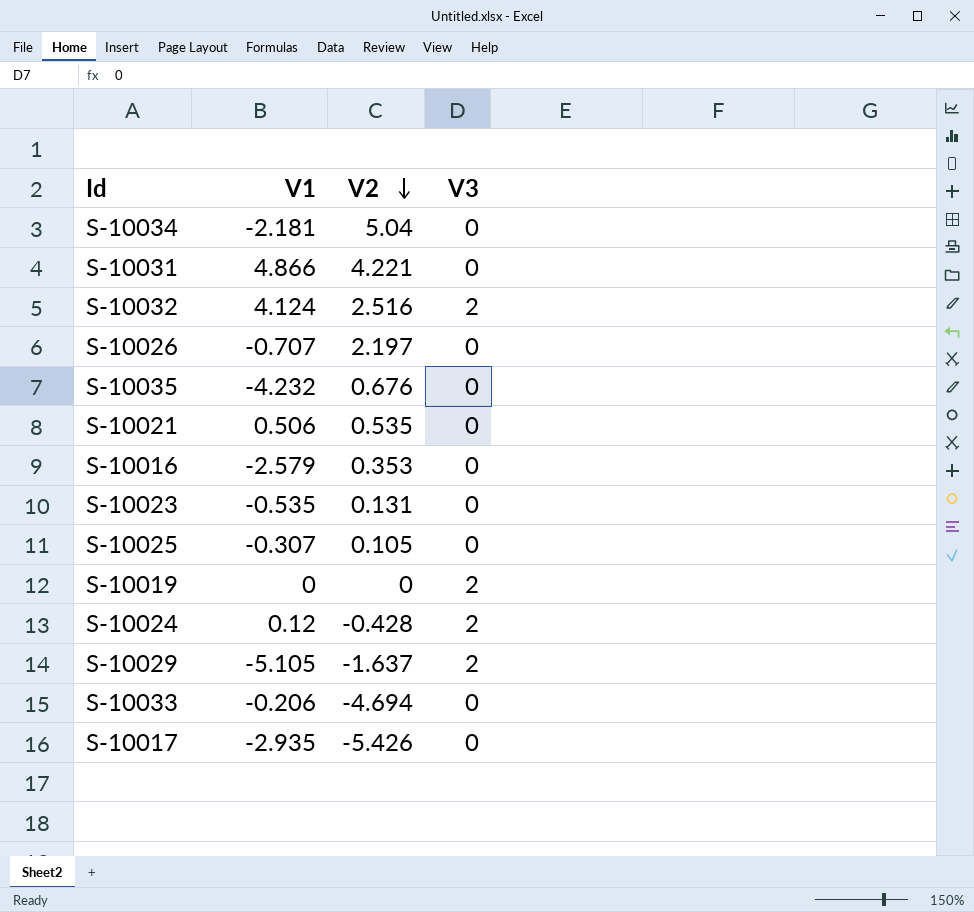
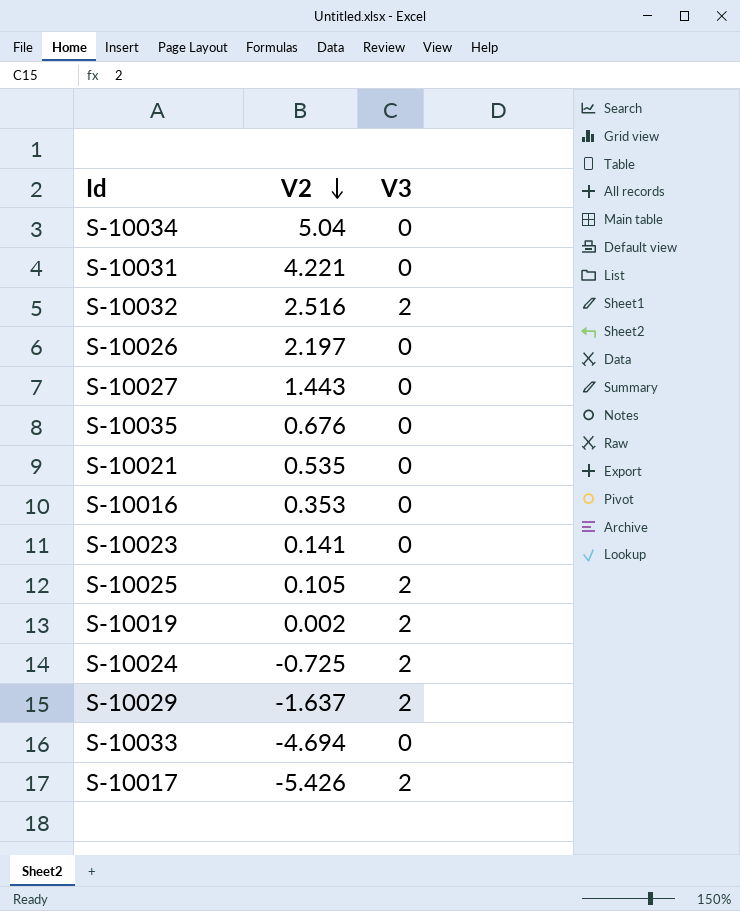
column V1 | position: 2 -> none
row S-10027: none -> 1.443 | 0
S-10023 | V2: 0.131 -> 0.141
S-10025 | V3: 0 -> 2
S-10019 | V2: 0 -> 0.002
S-10024 | V2: -0.428 -> -0.725
S-10017 | V3: 0 -> 2

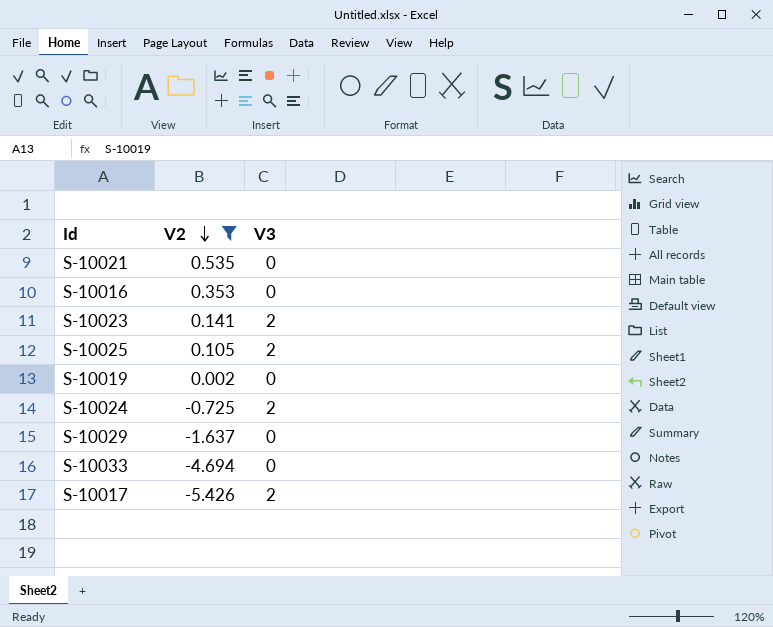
filter: none -> V2 <= 0.535
S-10023 | V3: 0 -> 2
S-10019 | V3: 2 -> 0
S-10029 | V3: 2 -> 0

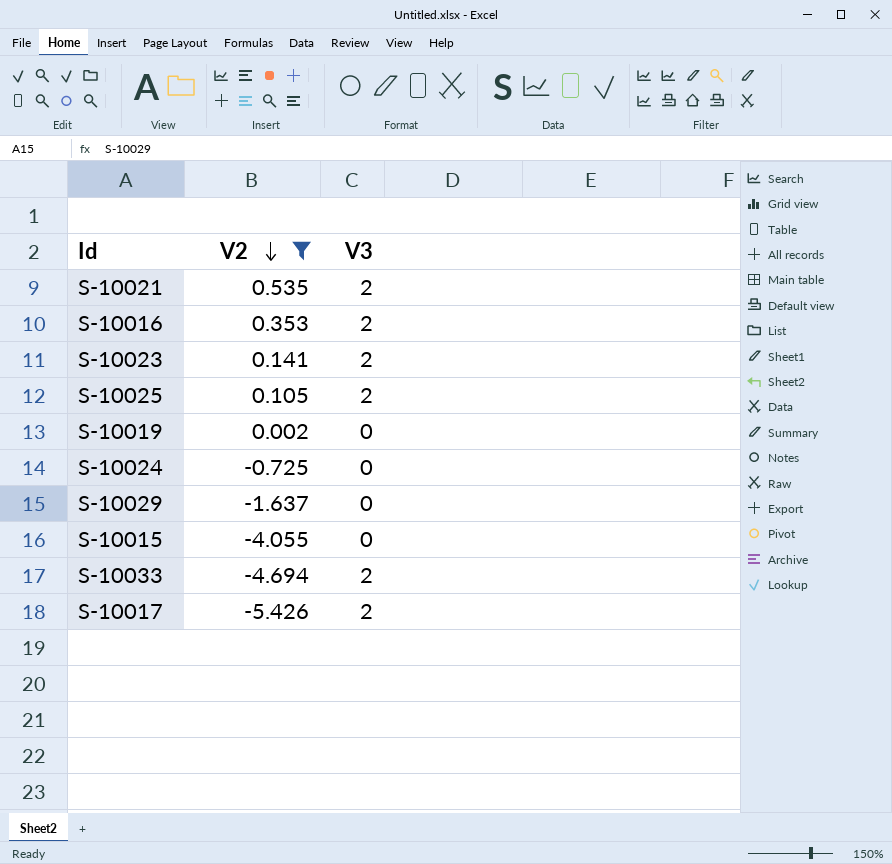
S-10021 | V3: 0 -> 2
S-10016 | V3: 0 -> 2
S-10024 | V3: 2 -> 0
row S-10015: none -> -4.055 | 0
S-10033 | V3: 0 -> 2

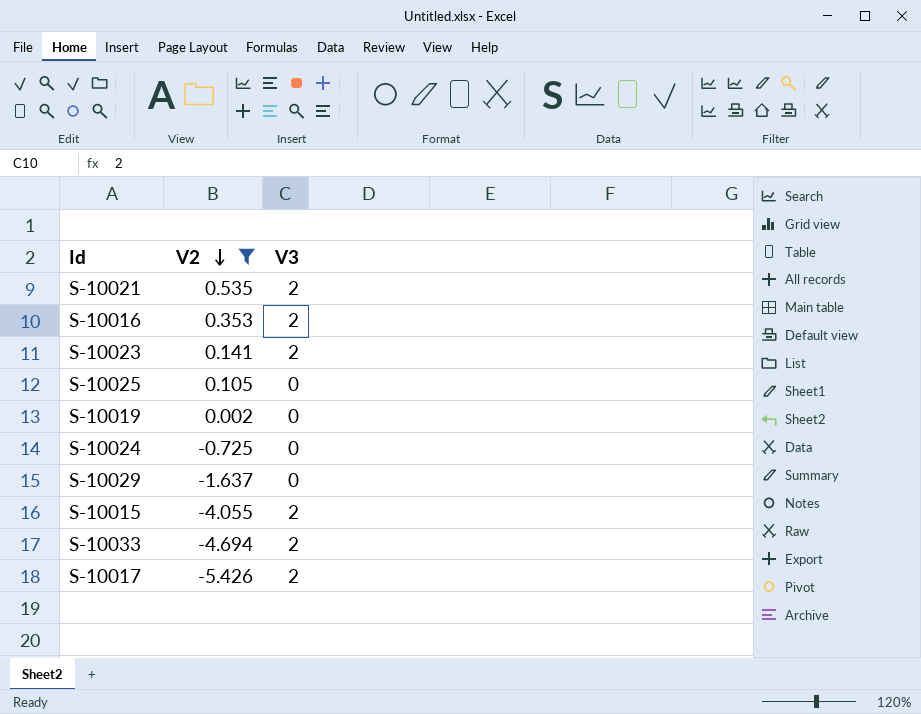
S-10025 | V3: 2 -> 0
S-10015 | V3: 0 -> 2

